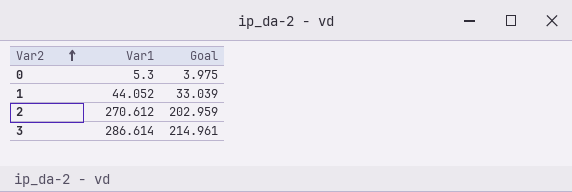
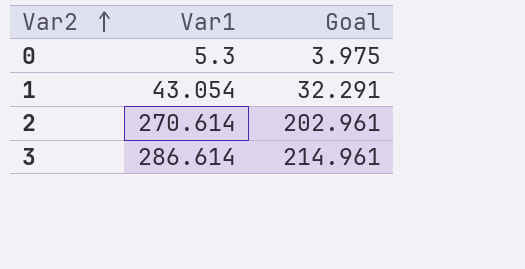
1 | Var1: 44.052 -> 43.054
1 | Goal: 33.039 -> 32.291
2 | Var1: 270.612 -> 270.614
2 | Goal: 202.959 -> 202.961

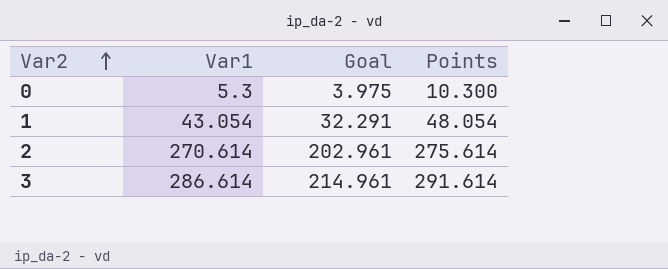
column Points | formula: none -> [Var1] + 5

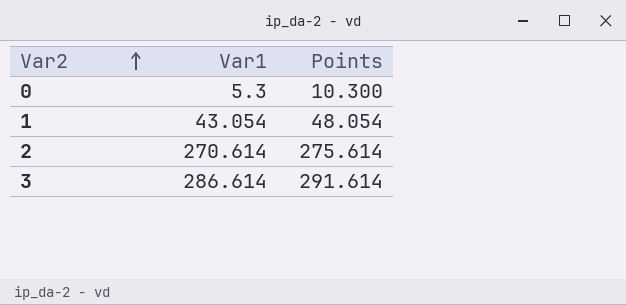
column Goal | formula: [Var1] * 0.75 -> none

